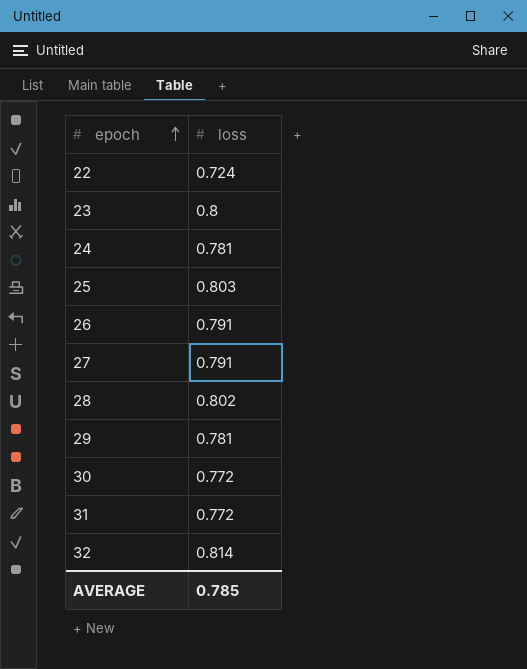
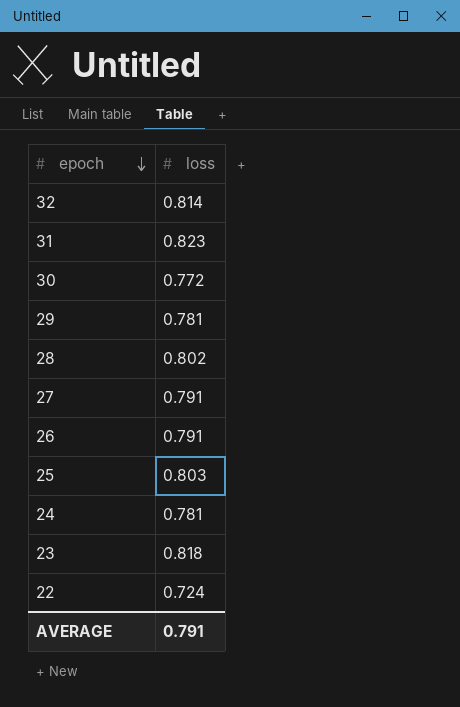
row order: epoch ascending -> epoch descending
31 | loss: 0.772 -> 0.823
23 | loss: 0.8 -> 0.818
AVERAGE | loss: 0.785 -> 0.791

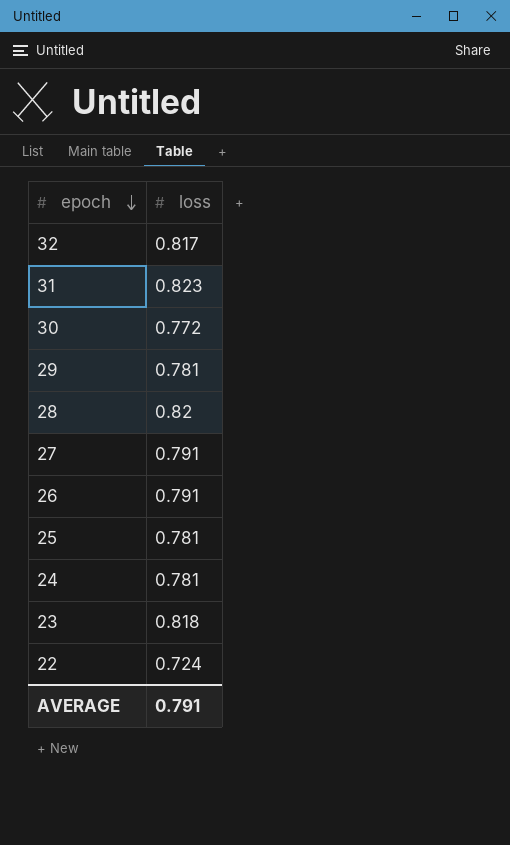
32 | loss: 0.814 -> 0.817
28 | loss: 0.802 -> 0.82
25 | loss: 0.803 -> 0.781

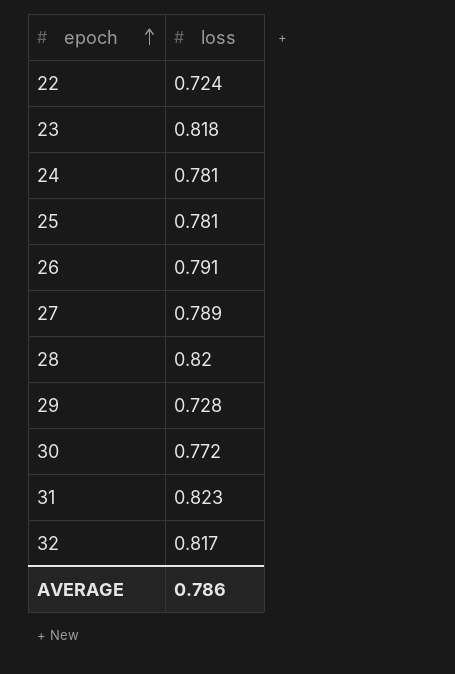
row order: epoch descending -> epoch ascending
27 | loss: 0.791 -> 0.789
29 | loss: 0.781 -> 0.728
AVERAGE | loss: 0.791 -> 0.786

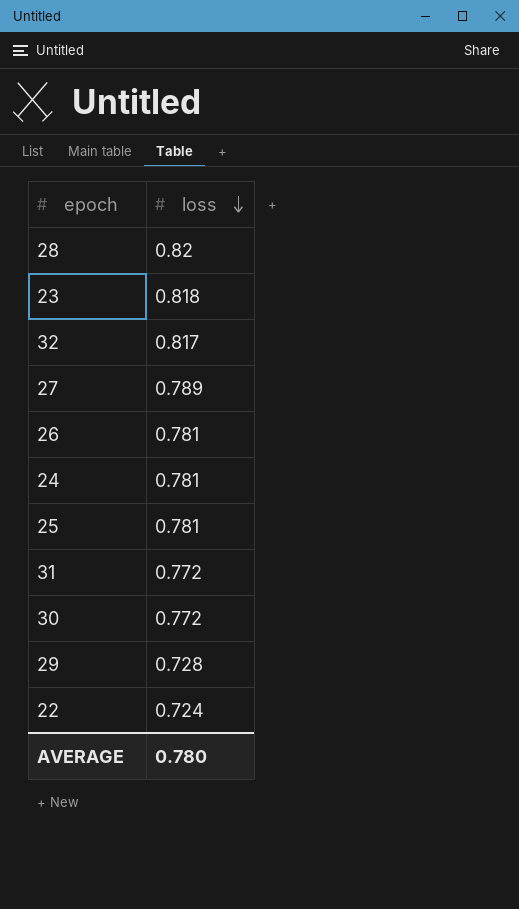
row order: epoch ascending -> loss descending
26 | loss: 0.791 -> 0.781
31 | loss: 0.823 -> 0.772
AVERAGE | loss: 0.786 -> 0.780

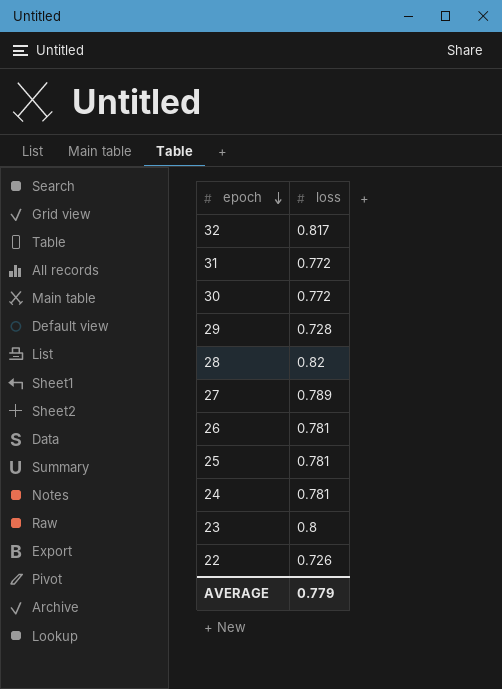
row order: loss descending -> epoch descending
23 | loss: 0.818 -> 0.8
22 | loss: 0.724 -> 0.726
AVERAGE | loss: 0.780 -> 0.779

